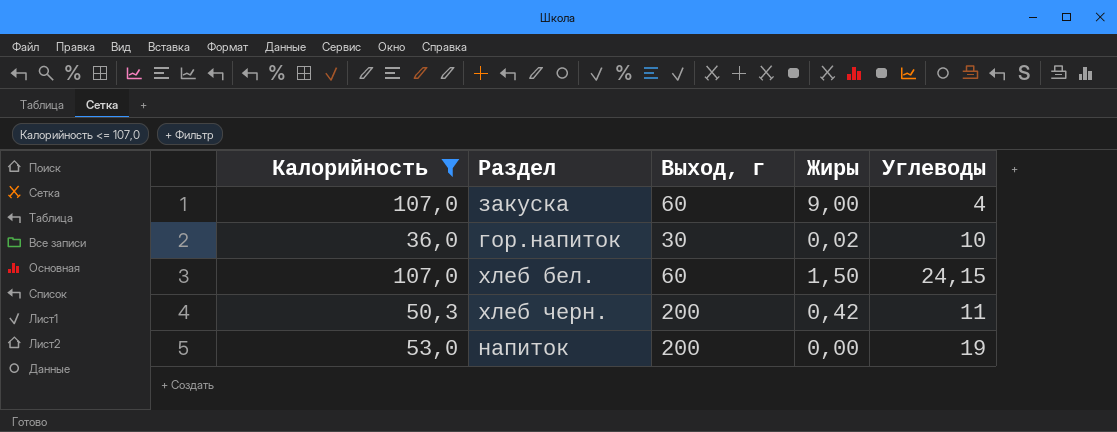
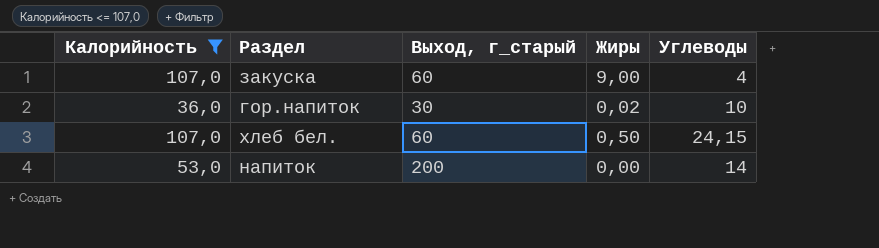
column name: Выход, г -> Выход, г_старый
row хлеб черн.: 50,3 | 200 | 0,42 | 11 -> none
хлеб бел. | Жиры: 1,50 -> 0,50
напиток | Углеводы: 19 -> 14

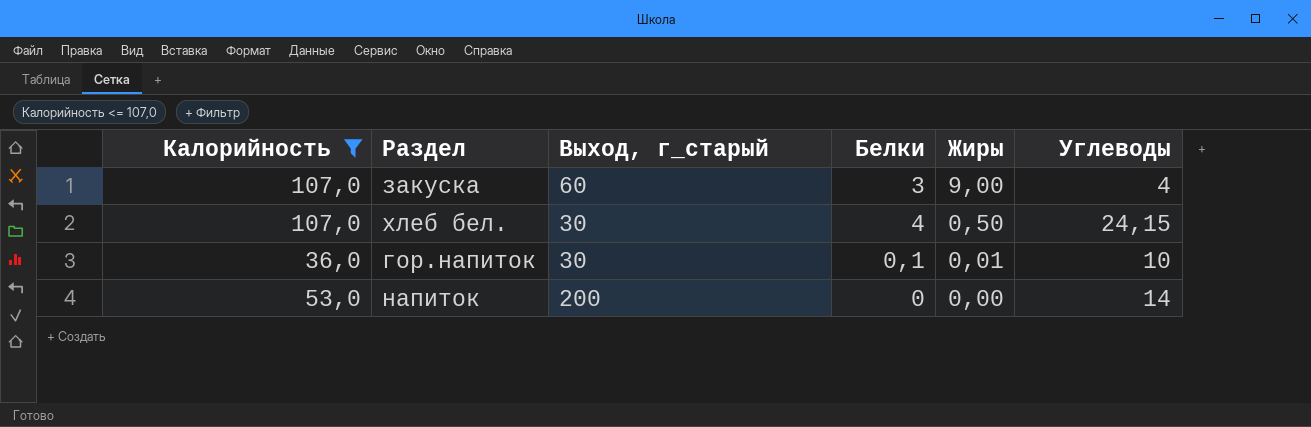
row order: none -> Жиры descending
column Белки | position: none -> 4
хлеб бел. | Выход, г_старый: 60 -> 30
гор.напиток | Жиры: 0,02 -> 0,01

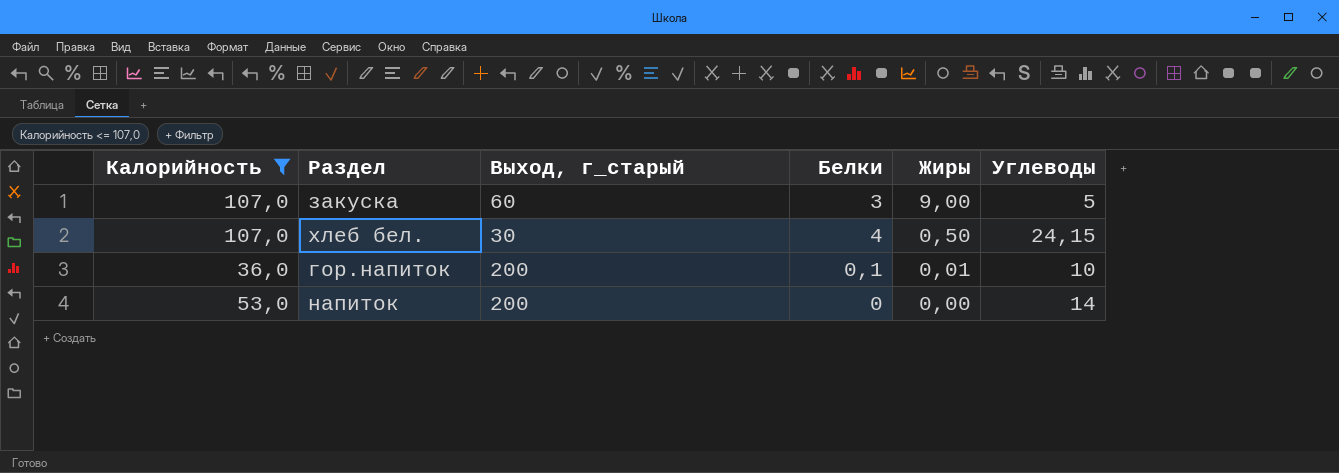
закуска | Углеводы: 4 -> 5
гор.напиток | Выход, г_старый: 30 -> 200

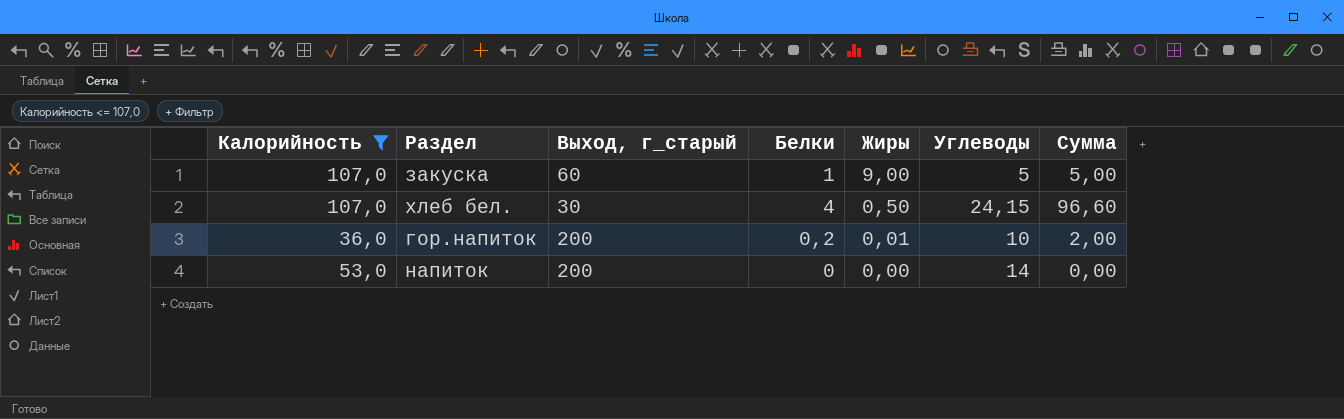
column Сумма | formula: none -> [Белки] * [Углеводы]
закуска | Белки: 3 -> 1
гор.напиток | Белки: 0,1 -> 0,2

